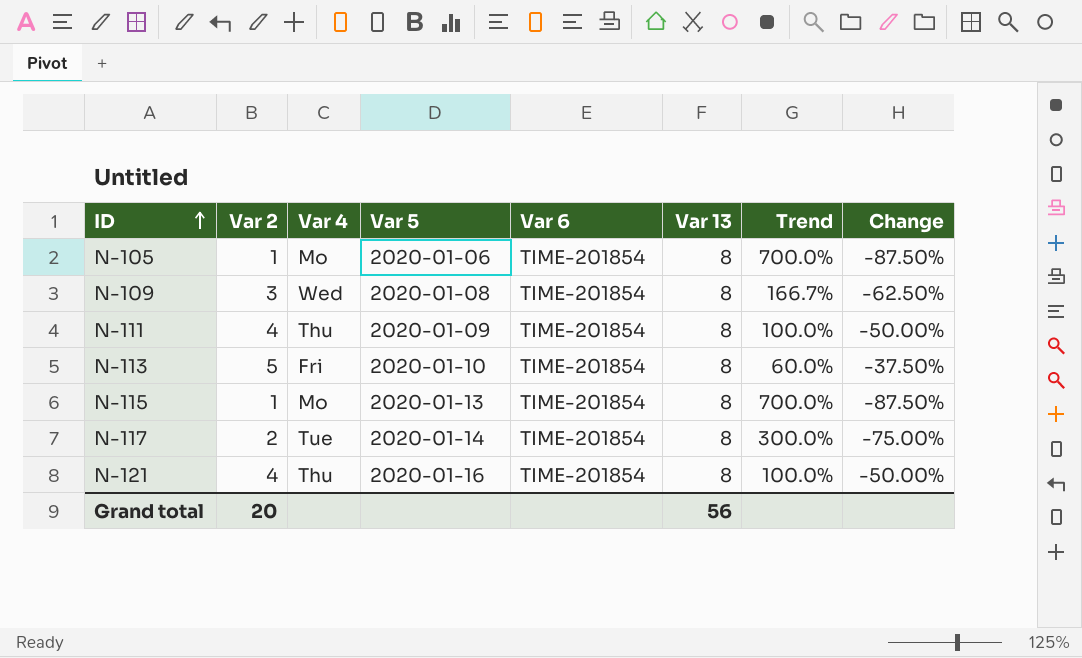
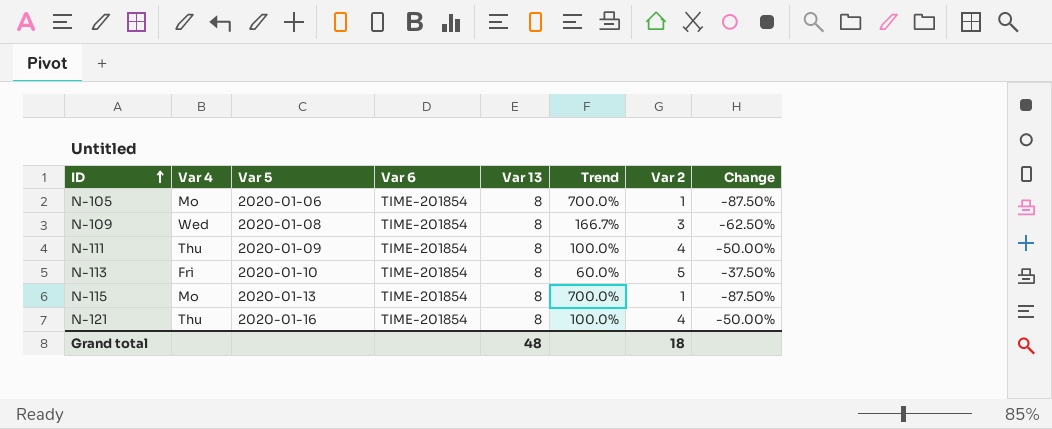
column Var 2 | position: 2 -> 7
row N-117: 2 | Tue | 2020-01-14 | TIME-201854 | 8 | 300.0% | -75.00% -> none
Grand total | Var 13: 56 -> 48
Grand total | Var 2: 20 -> 18

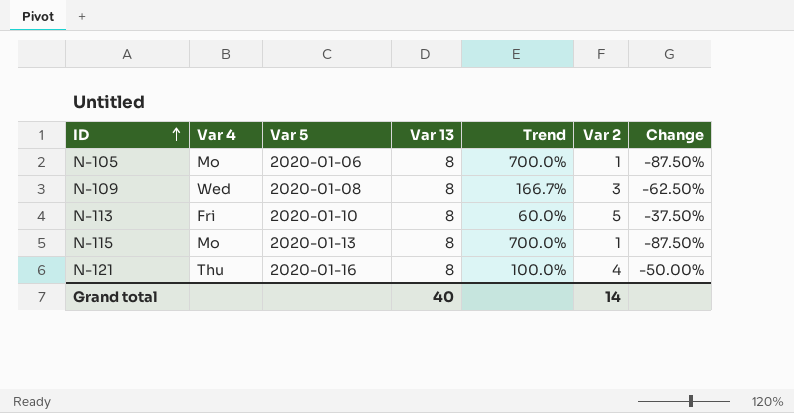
column Var 6 | position: 4 -> none
row N-111: Thu | 2020-01-09 | TIME-201854 | 8 | 100.0% | 4 | -50.00% -> none
Grand total | Var 13: 48 -> 40
Grand total | Var 2: 18 -> 14

